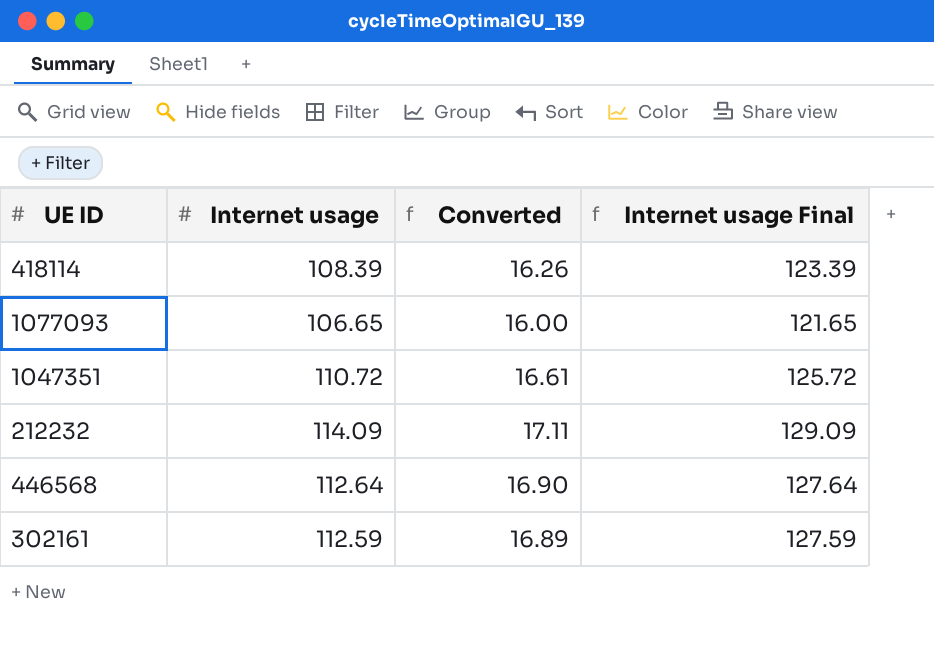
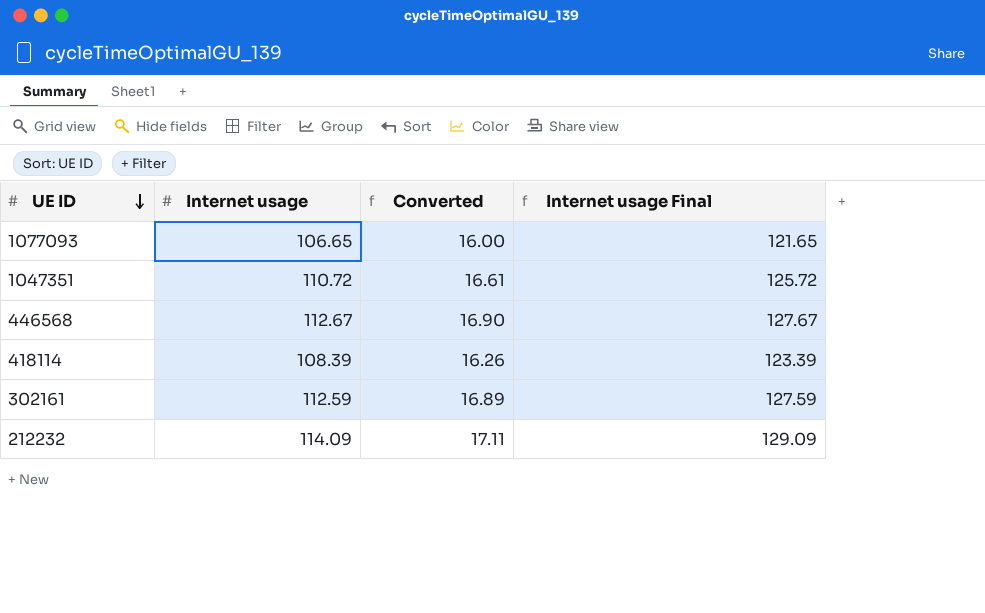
row order: none -> UE ID descending
446568 | Internet usage: 112.64 -> 112.67
446568 | Internet usage Final: 127.64 -> 127.67

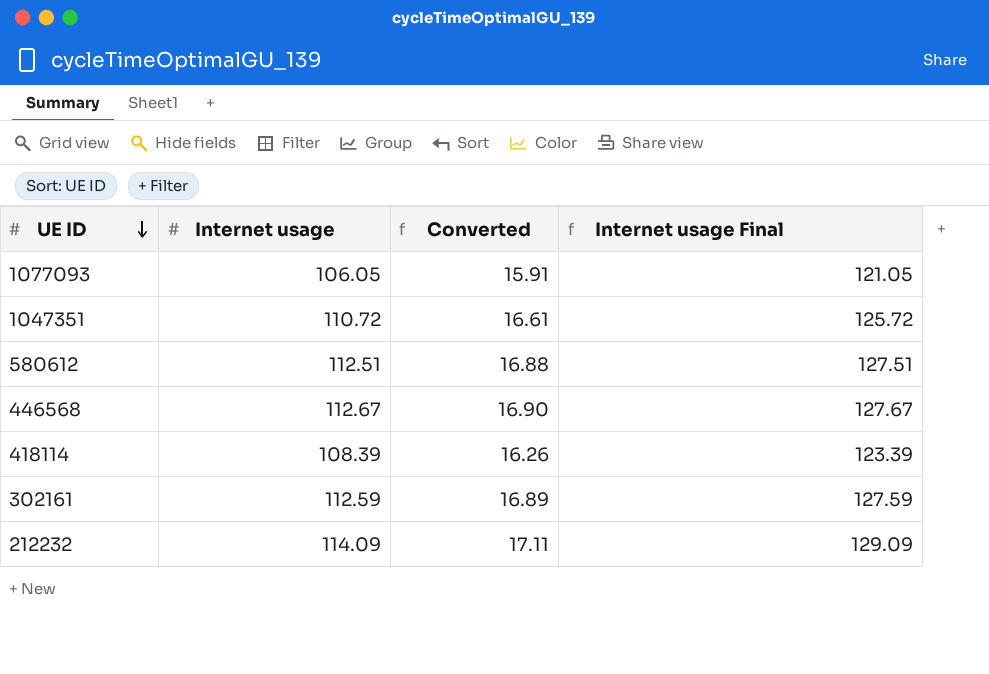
1077093 | Internet usage: 106.65 -> 106.05
1077093 | Converted: 16.00 -> 15.91
1077093 | Internet usage Final: 121.65 -> 121.05
row 580612: none -> 112.51 | 16.88 | 127.51

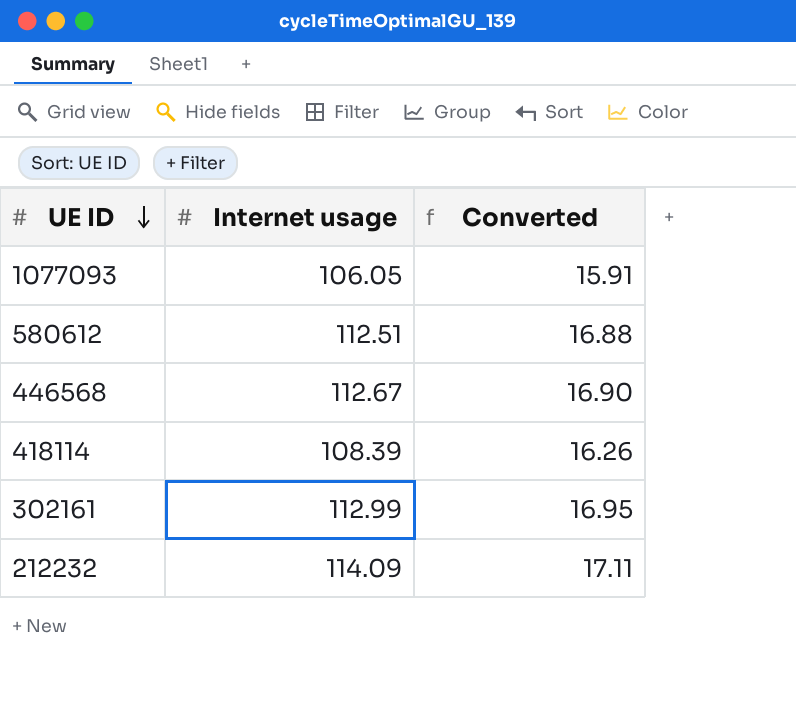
column Internet usage Final | formula: [Internet usage] + 15 -> none
row 1047351: 110.72 | 16.61 | 125.72 -> none
302161 | Internet usage: 112.59 -> 112.99
302161 | Converted: 16.89 -> 16.95

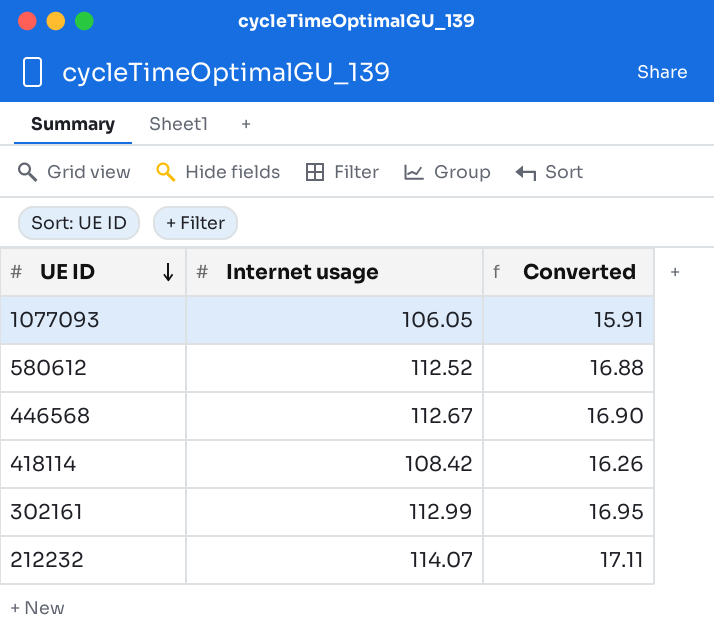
580612 | Internet usage: 112.51 -> 112.52
418114 | Internet usage: 108.39 -> 108.42
212232 | Internet usage: 114.09 -> 114.07

